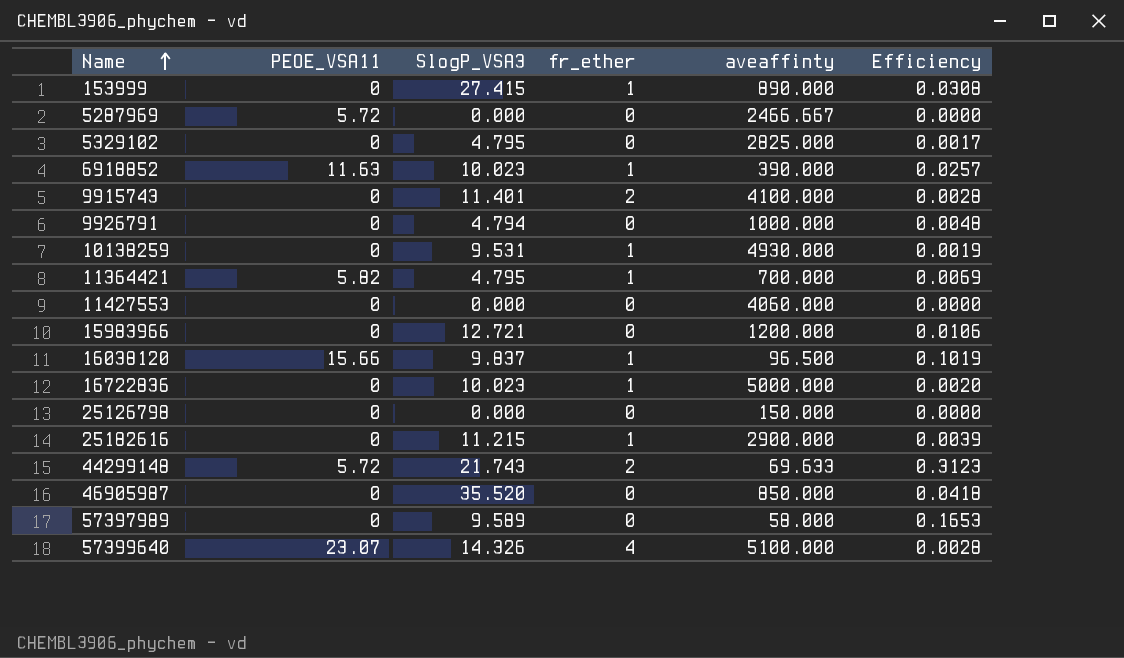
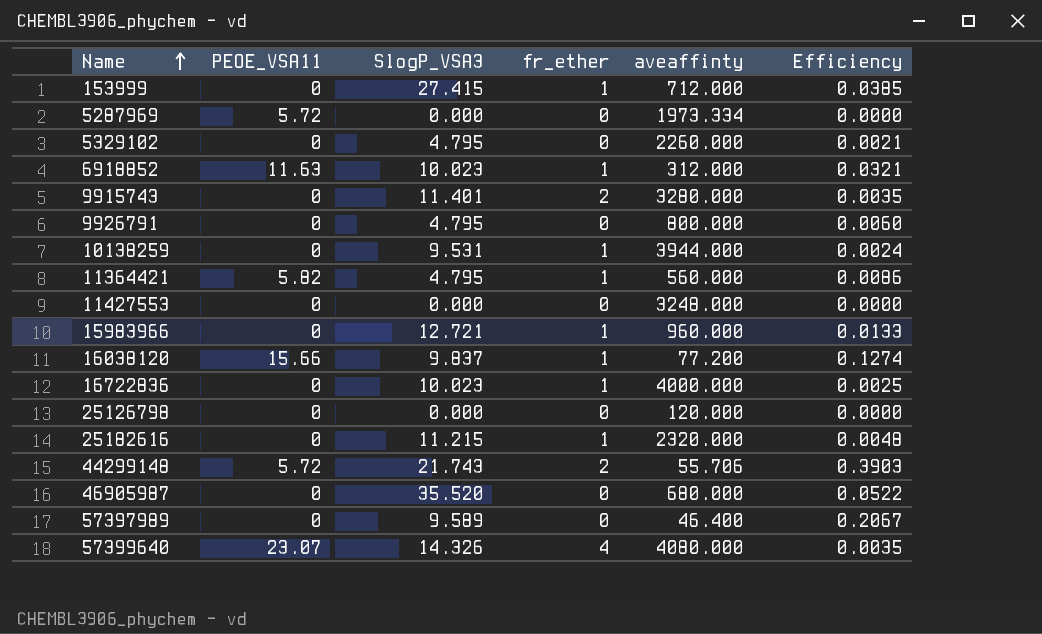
153999 | aveaffinty: 890.000 -> 712.000
153999 | Efficiency: 0.0308 -> 0.0385
5287969 | aveaffinty: 2466.667 -> 1973.334
5329102 | aveaffinty: 2825.000 -> 2260.000
5329102 | Efficiency: 0.0017 -> 0.0021
6918852 | aveaffinty: 390.000 -> 312.000
6918852 | Efficiency: 0.0257 -> 0.0321
9915743 | aveaffinty: 4100.000 -> 3280.000
9915743 | Efficiency: 0.0028 -> 0.0035
9926791 | SlogP_VSA3: 4.794 -> 4.795
9926791 | aveaffinty: 1000.000 -> 800.000
9926791 | Efficiency: 0.0048 -> 0.0060
10138259 | aveaffinty: 4930.000 -> 3944.000
10138259 | Efficiency: 0.0019 -> 0.0024
11364421 | aveaffinty: 700.000 -> 560.000
11364421 | Efficiency: 0.0069 -> 0.0086
11427553 | aveaffinty: 4060.000 -> 3248.000
15983966 | fr_ether: 0 -> 1
15983966 | aveaffinty: 1200.000 -> 960.000
15983966 | Efficiency: 0.0106 -> 0.0133
16038120 | aveaffinty: 96.500 -> 77.200
16038120 | Efficiency: 0.1019 -> 0.1274
16722836 | aveaffinty: 5000.000 -> 4000.000
16722836 | Efficiency: 0.0020 -> 0.0025
25126798 | aveaffinty: 150.000 -> 120.000
25182616 | aveaffinty: 2900.000 -> 2320.000
25182616 | Efficiency: 0.0039 -> 0.0048
44299148 | aveaffinty: 69.633 -> 55.706
44299148 | Efficiency: 0.3123 -> 0.3903
46905987 | aveaffinty: 850.000 -> 680.000
46905987 | Efficiency: 0.0418 -> 0.0522
57397989 | aveaffinty: 58.000 -> 46.400
57397989 | Efficiency: 0.1653 -> 0.2067
57399640 | aveaffinty: 5100.000 -> 4080.000
57399640 | Efficiency: 0.0028 -> 0.0035

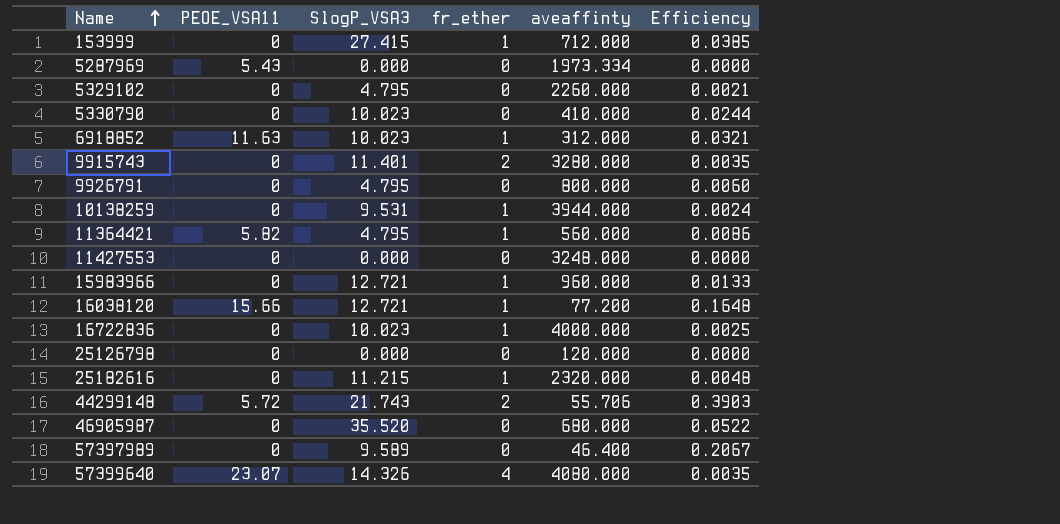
5287969 | PEOE_VSA11: 5.72 -> 5.43
row 5330790: none -> 0 | 10.023 | 0 | 410.000 | 0.0244
16038120 | SlogP_VSA3: 9.837 -> 12.721
16038120 | Efficiency: 0.1274 -> 0.1648

